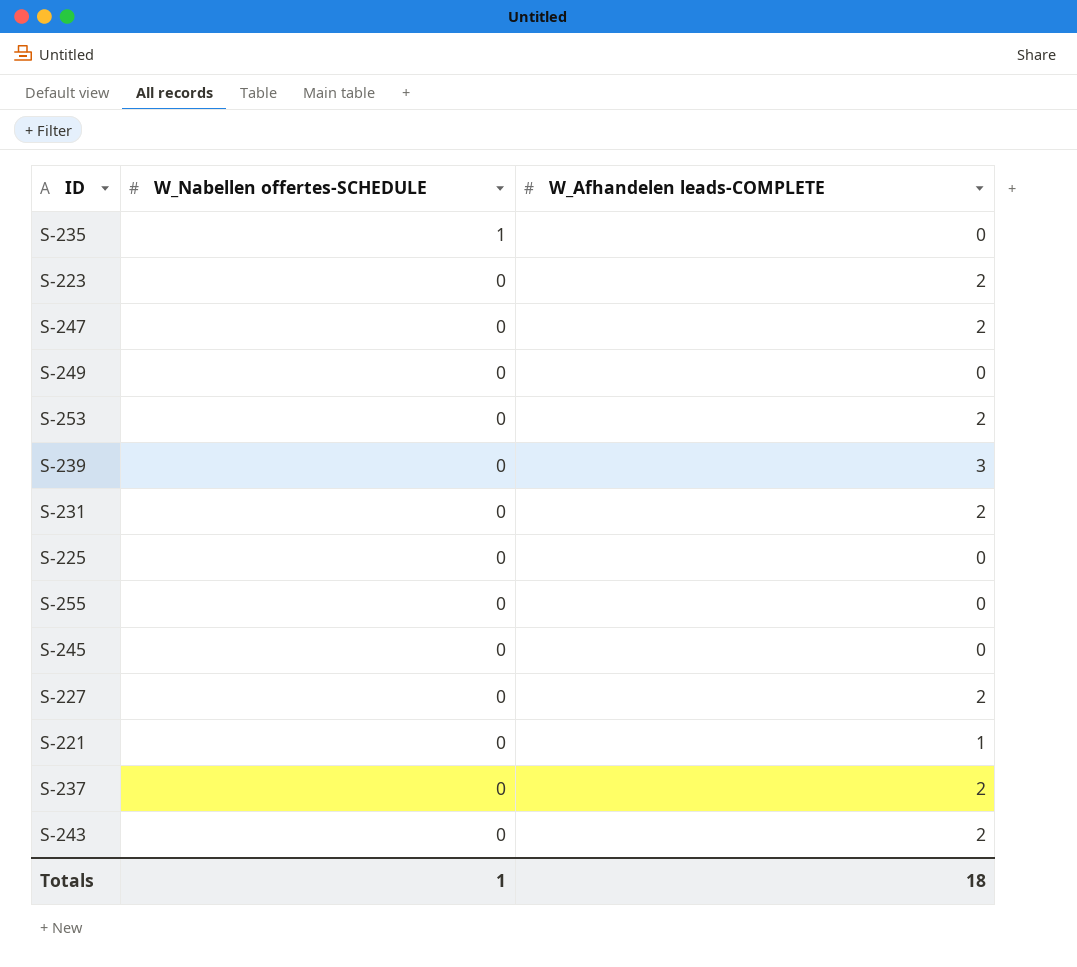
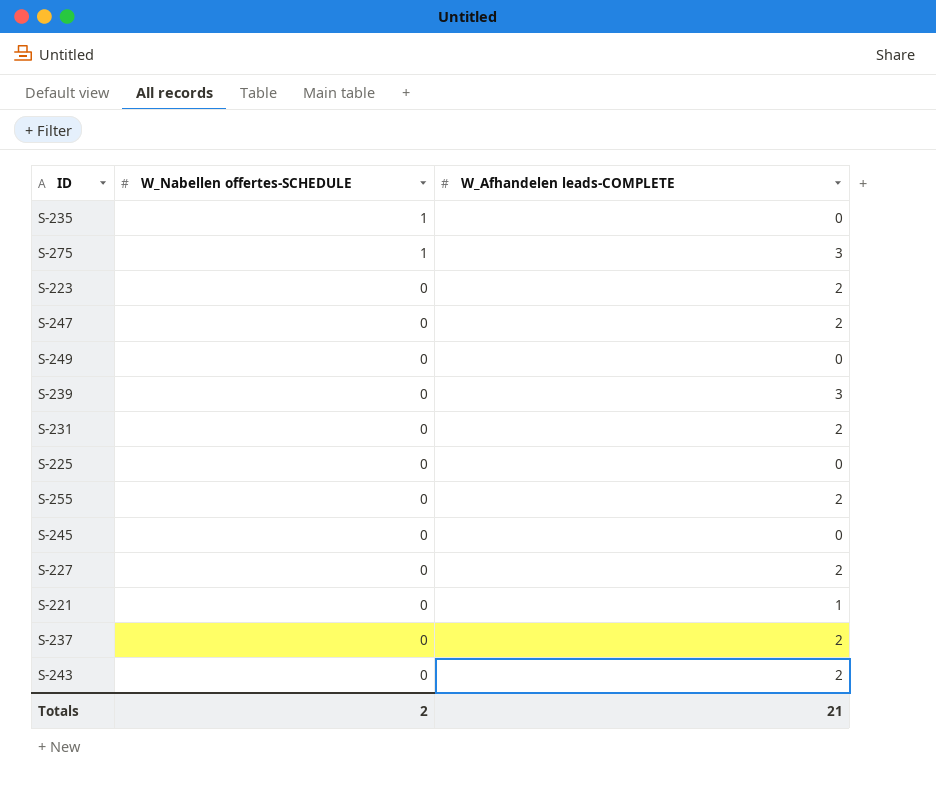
row S-253: 0 | 2 -> none
row S-275: none -> 1 | 3
S-255 | W_Afhandelen leads-COMPLETE: 0 -> 2
Totals | W_Nabellen offertes-SCHEDULE: 1 -> 2
Totals | W_Afhandelen leads-COMPLETE: 18 -> 21

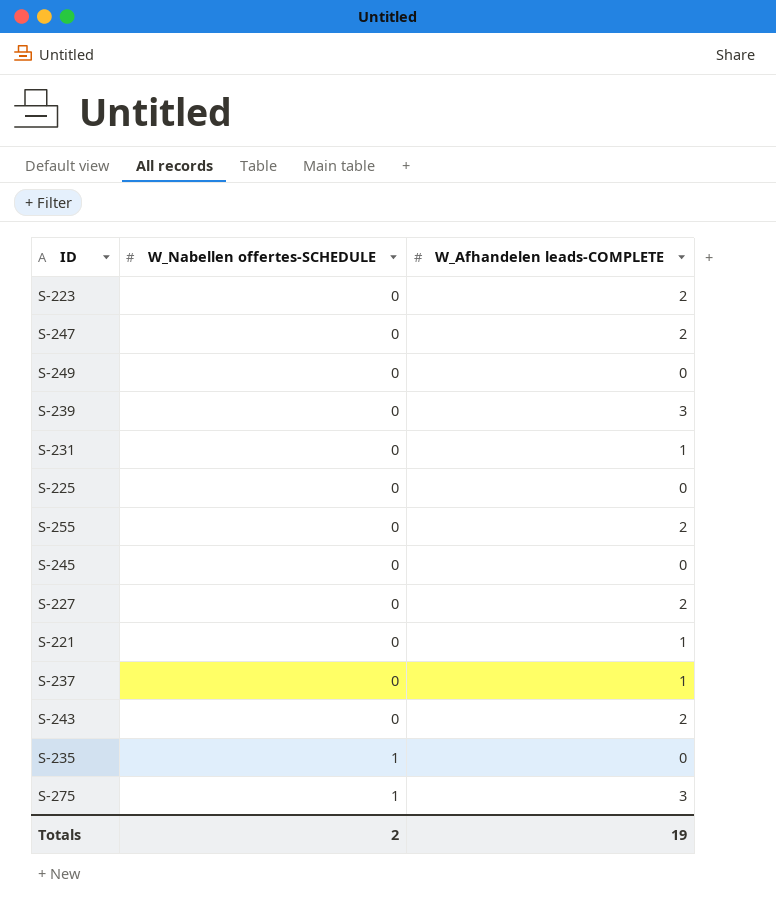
row order: W_Nabellen offertes-SCHEDULE descending -> W_Nabellen offertes-SCHEDULE ascending
S-231 | W_Afhandelen leads-COMPLETE: 2 -> 1
S-237 | W_Afhandelen leads-COMPLETE: 2 -> 1
Totals | W_Afhandelen leads-COMPLETE: 21 -> 19

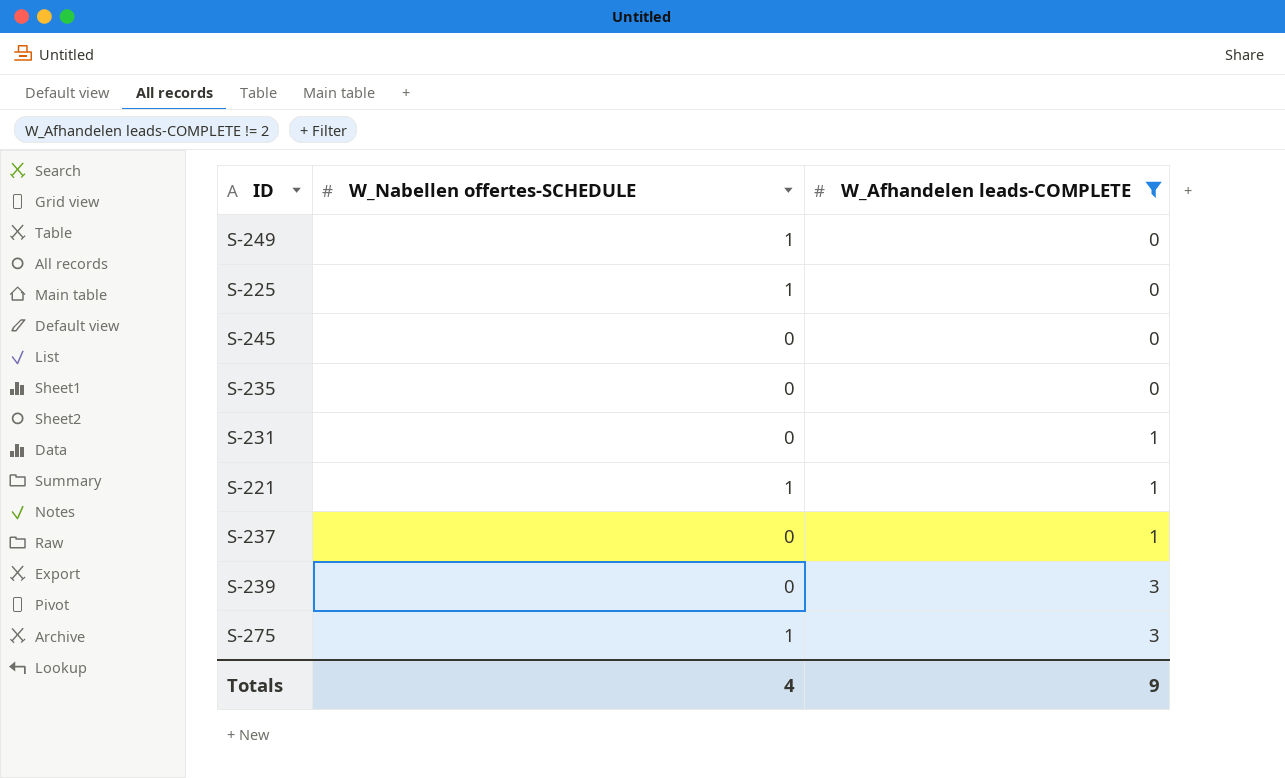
filter: none -> W_Afhandelen leads-COMPLETE != 2
row order: W_Nabellen offertes-SCHEDULE ascending -> W_Afhandelen leads-COMPLETE ascending
S-249 | W_Nabellen offertes-SCHEDULE: 0 -> 1
S-225 | W_Nabellen offertes-SCHEDULE: 0 -> 1
S-235 | W_Nabellen offertes-SCHEDULE: 1 -> 0
S-221 | W_Nabellen offertes-SCHEDULE: 0 -> 1
Totals | W_Nabellen offertes-SCHEDULE: 2 -> 4
Totals | W_Afhandelen leads-COMPLETE: 19 -> 9

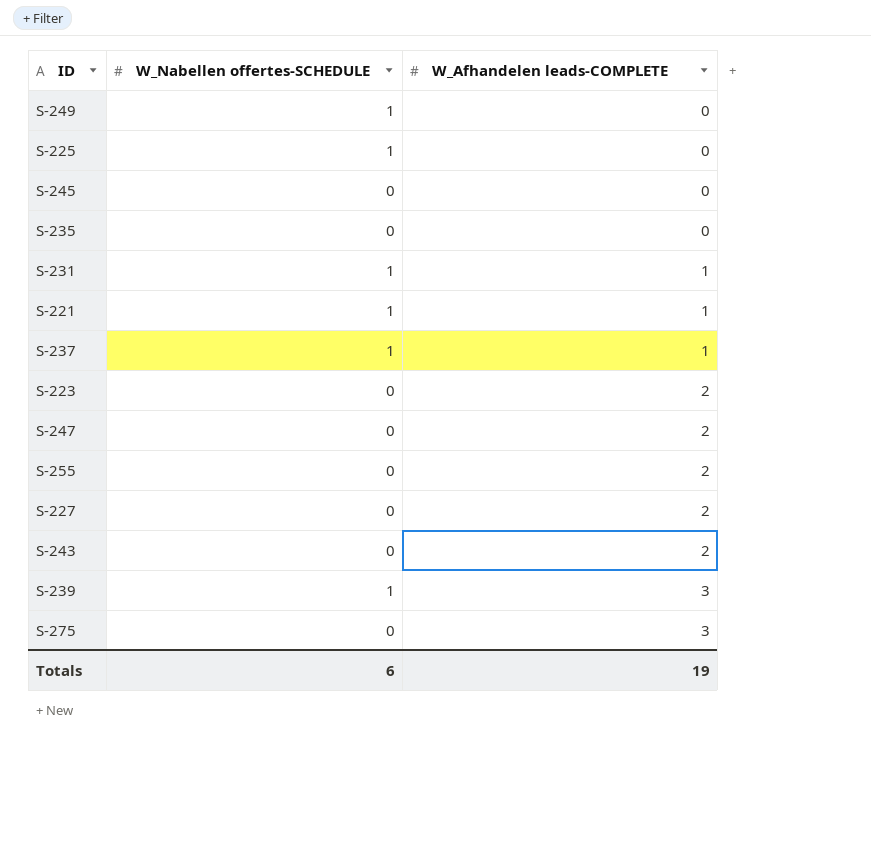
filter: W_Afhandelen leads-COMPLETE != 2 -> none
S-231 | W_Nabellen offertes-SCHEDULE: 0 -> 1
S-237 | W_Nabellen offertes-SCHEDULE: 0 -> 1
S-239 | W_Nabellen offertes-SCHEDULE: 0 -> 1
S-275 | W_Nabellen offertes-SCHEDULE: 1 -> 0
Totals | W_Nabellen offertes-SCHEDULE: 4 -> 6
Totals | W_Afhandelen leads-COMPLETE: 9 -> 19

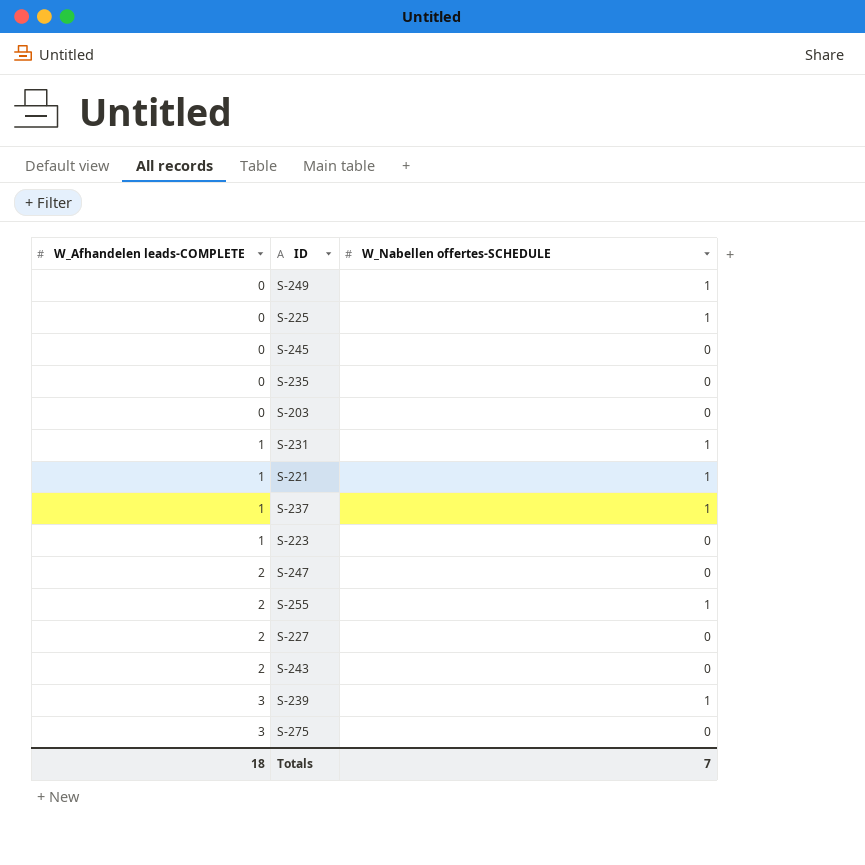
column W_Afhandelen leads-COMPLETE | position: 3 -> 1
row S-203: none -> 0 | 0
S-223 | W_Afhandelen leads-COMPLETE: 2 -> 1
S-255 | W_Nabellen offertes-SCHEDULE: 0 -> 1
Totals | W_Afhandelen leads-COMPLETE: 19 -> 18
Totals | W_Nabellen offertes-SCHEDULE: 6 -> 7

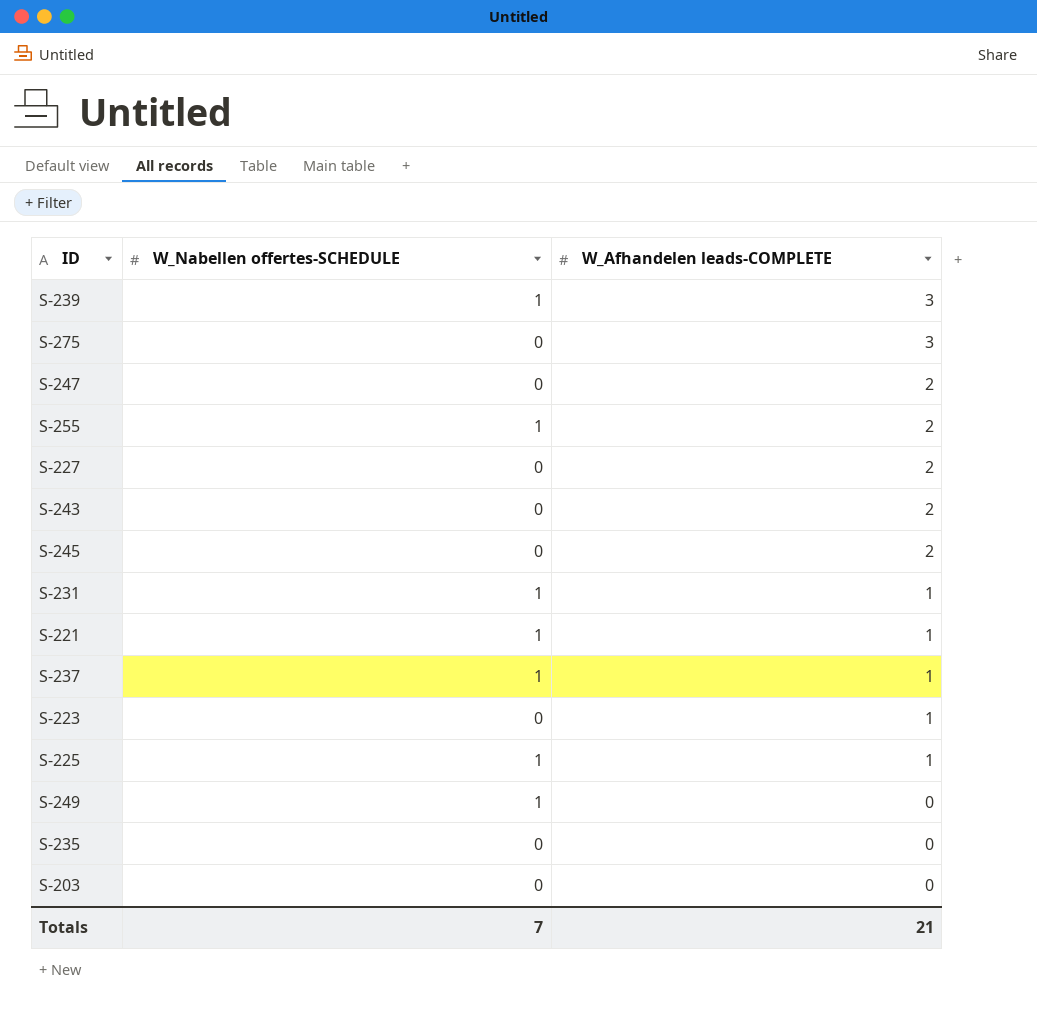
row order: W_Afhandelen leads-COMPLETE ascending -> W_Afhandelen leads-COMPLETE descending
column W_Afhandelen leads-COMPLETE | position: 1 -> 3
S-245 | W_Afhandelen leads-COMPLETE: 0 -> 2
S-225 | W_Afhandelen leads-COMPLETE: 0 -> 1
Totals | W_Afhandelen leads-COMPLETE: 18 -> 21

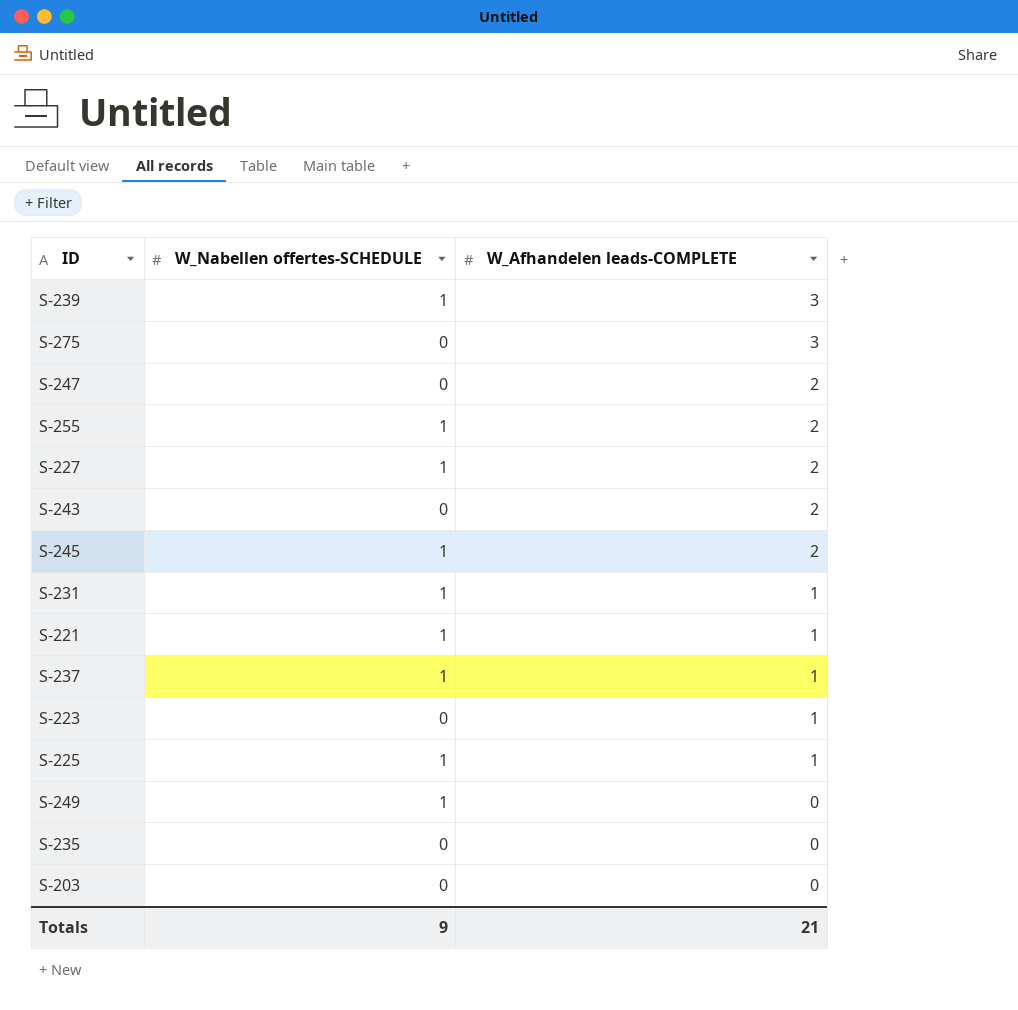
S-227 | W_Nabellen offertes-SCHEDULE: 0 -> 1
S-245 | W_Nabellen offertes-SCHEDULE: 0 -> 1
Totals | W_Nabellen offertes-SCHEDULE: 7 -> 9

